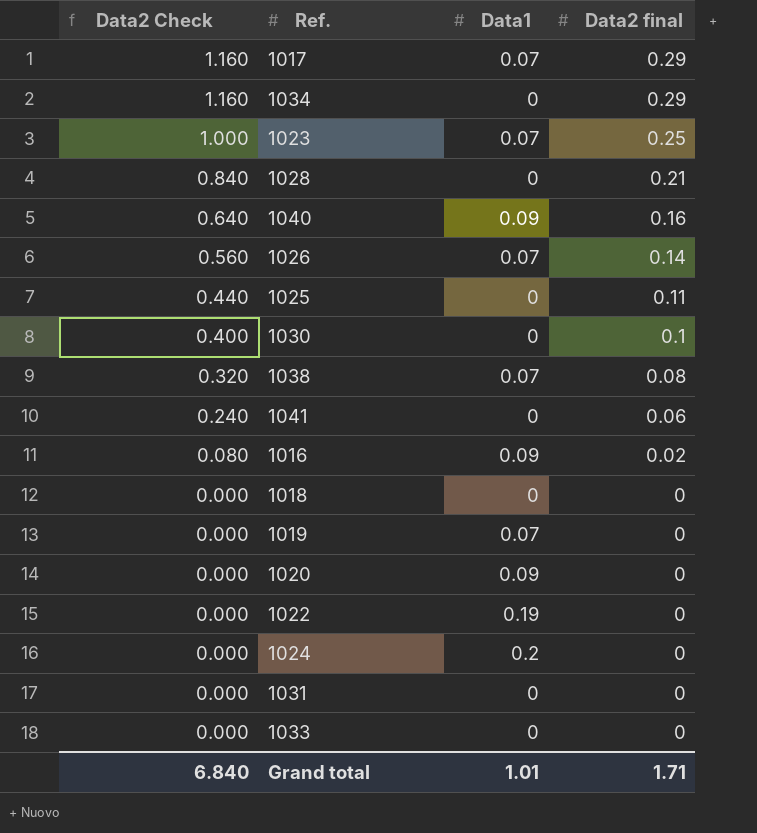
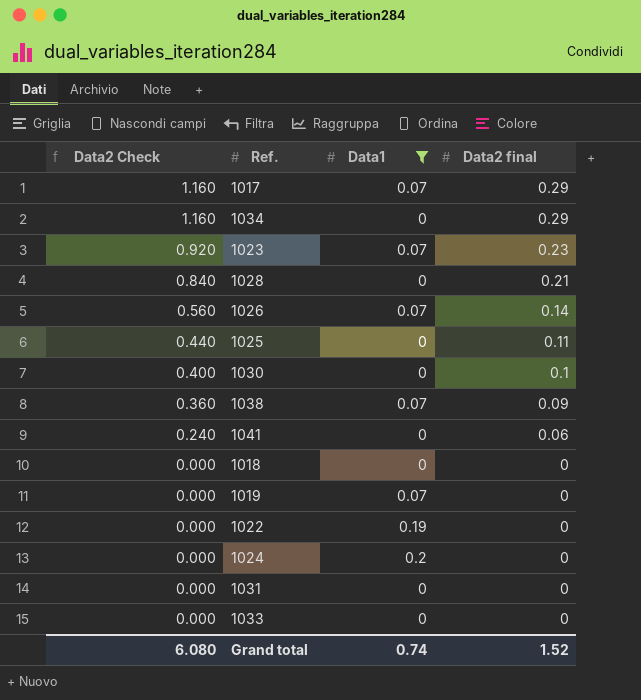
filter: none -> Data1 != 0.09
1023 | Data2 Check: 1.000 -> 0.920
1023 | Data2 final: 0.25 -> 0.23
1038 | Data2 Check: 0.320 -> 0.360
1038 | Data2 final: 0.08 -> 0.09
Grand total | Data2 Check: 6.840 -> 6.080
Grand total | Data1: 1.01 -> 0.74
Grand total | Data2 final: 1.71 -> 1.52

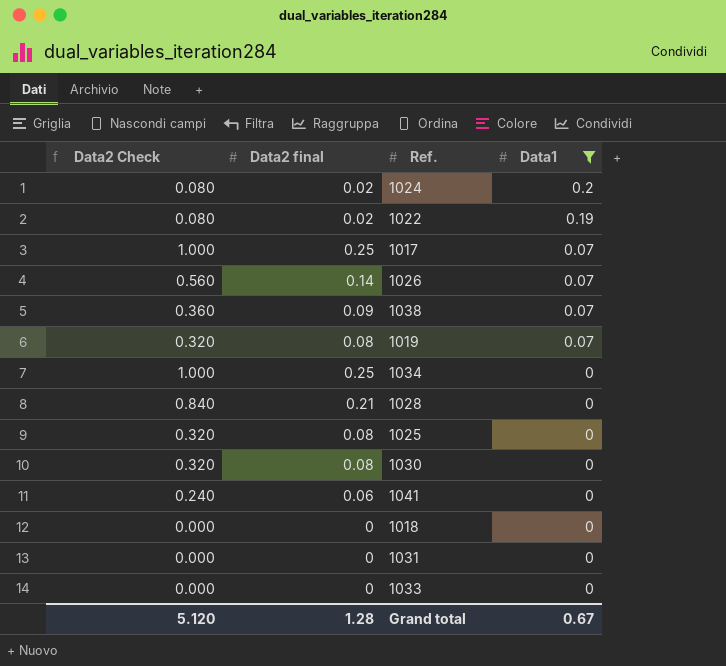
row order: Data2 Check descending -> Data1 descending
column Data2 final | position: 4 -> 2
row 1023: 0.920 | 0.07 | 0.23 -> none
1024 | Data2 Check: 0.000 -> 0.080
1024 | Data2 final: 0 -> 0.02
1022 | Data2 Check: 0.000 -> 0.080
1022 | Data2 final: 0 -> 0.02
1017 | Data2 Check: 1.160 -> 1.000
1017 | Data2 final: 0.29 -> 0.25
1019 | Data2 Check: 0.000 -> 0.320
1019 | Data2 final: 0 -> 0.08
1034 | Data2 Check: 1.160 -> 1.000
1034 | Data2 final: 0.29 -> 0.25
1025 | Data2 Check: 0.440 -> 0.320
1025 | Data2 final: 0.11 -> 0.08
1030 | Data2 Check: 0.400 -> 0.320
1030 | Data2 final: 0.1 -> 0.08
Grand total | Data2 Check: 6.080 -> 5.120
Grand total | Data2 final: 1.52 -> 1.28
Grand total | Data1: 0.74 -> 0.67

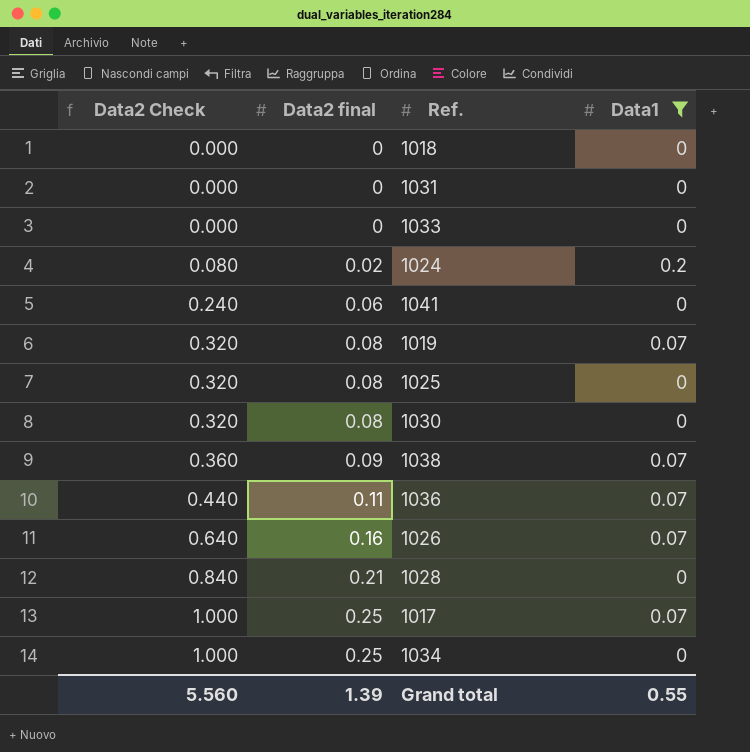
row order: Data1 descending -> Data2 Check ascending
row 1022: 0.080 | 0.02 | 0.19 -> none
row 1036: none -> 0.440 | 0.11 | 0.07
1026 | Data2 Check: 0.560 -> 0.640
1026 | Data2 final: 0.14 -> 0.16
Grand total | Data2 Check: 5.120 -> 5.560
Grand total | Data2 final: 1.28 -> 1.39
Grand total | Data1: 0.67 -> 0.55

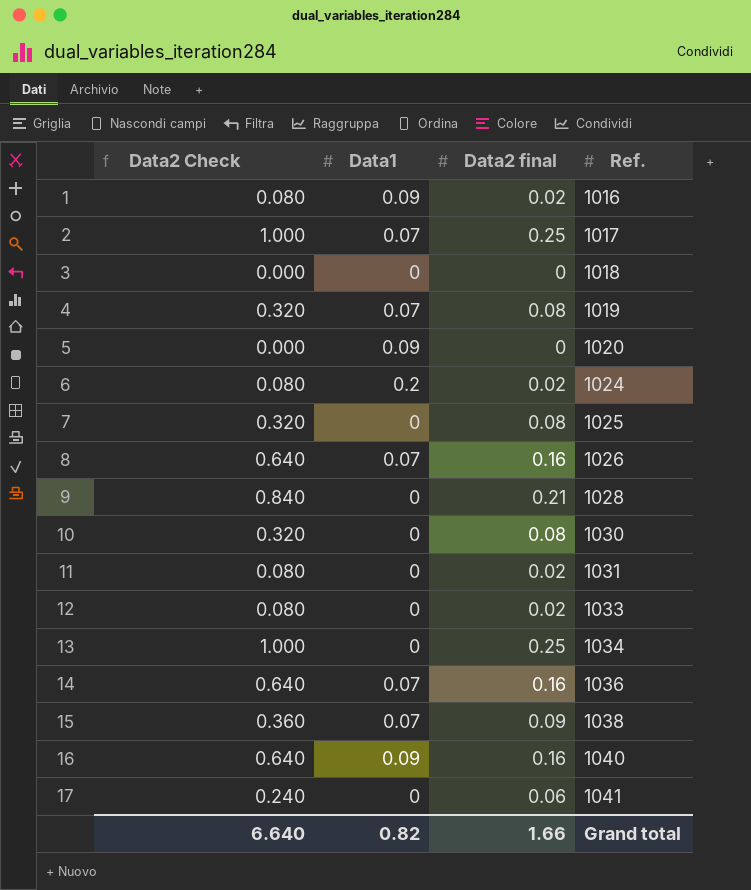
filter: Data1 != 0.09 -> none
row order: Data2 Check ascending -> Ref. ascending
column Data1 | position: 4 -> 2
1031 | Data2 Check: 0.000 -> 0.080
1031 | Data2 final: 0 -> 0.02
1033 | Data2 Check: 0.000 -> 0.080
1033 | Data2 final: 0 -> 0.02
1036 | Data2 Check: 0.440 -> 0.640
1036 | Data2 final: 0.11 -> 0.16
Grand total | Data2 Check: 5.560 -> 6.640
Grand total | Data1: 0.55 -> 0.82
Grand total | Data2 final: 1.39 -> 1.66

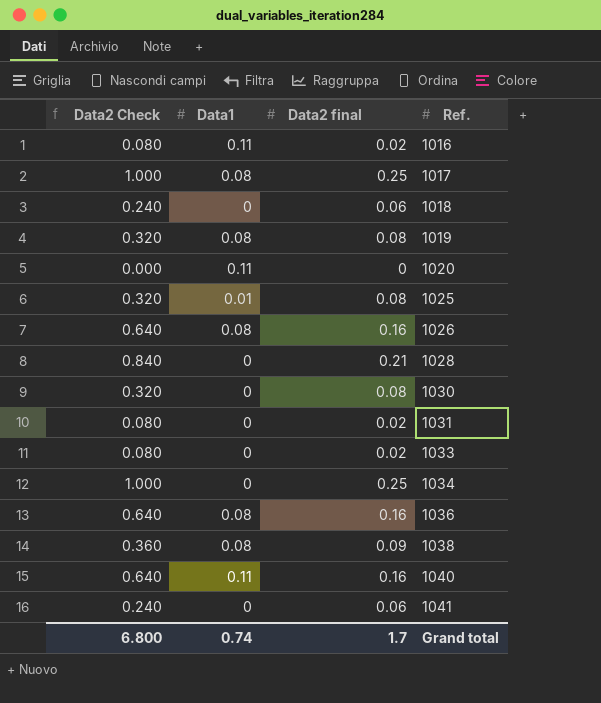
row 1024: 0.080 | 0.2 | 0.02 -> none
1016 | Data1: 0.09 -> 0.11
1017 | Data1: 0.07 -> 0.08
1018 | Data2 Check: 0.000 -> 0.240
1018 | Data2 final: 0 -> 0.06
1019 | Data1: 0.07 -> 0.08
1020 | Data1: 0.09 -> 0.11
1025 | Data1: 0 -> 0.01
1026 | Data1: 0.07 -> 0.08
1036 | Data1: 0.07 -> 0.08
1038 | Data1: 0.07 -> 0.08
1040 | Data1: 0.09 -> 0.11
Grand total | Data2 Check: 6.640 -> 6.800
Grand total | Data1: 0.82 -> 0.74
Grand total | Data2 final: 1.66 -> 1.7

